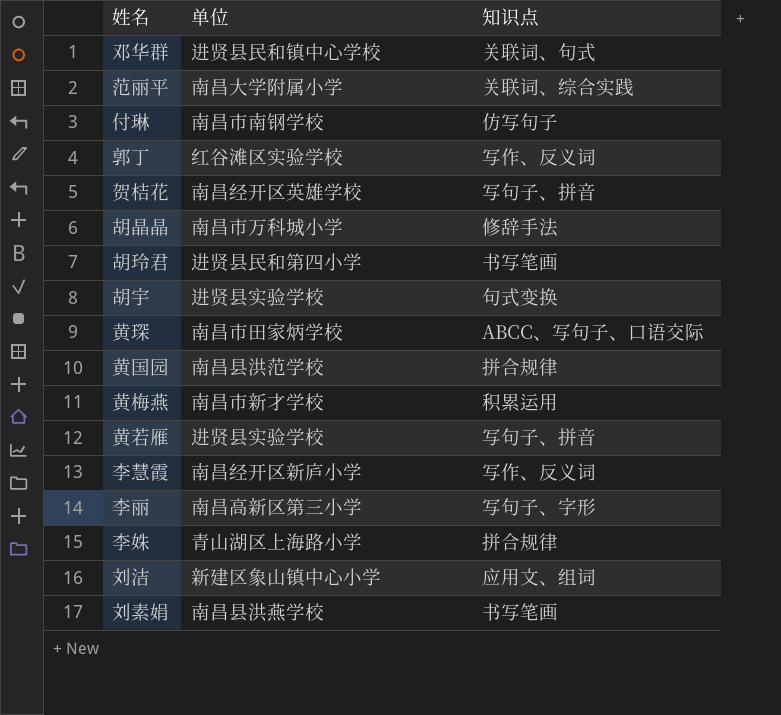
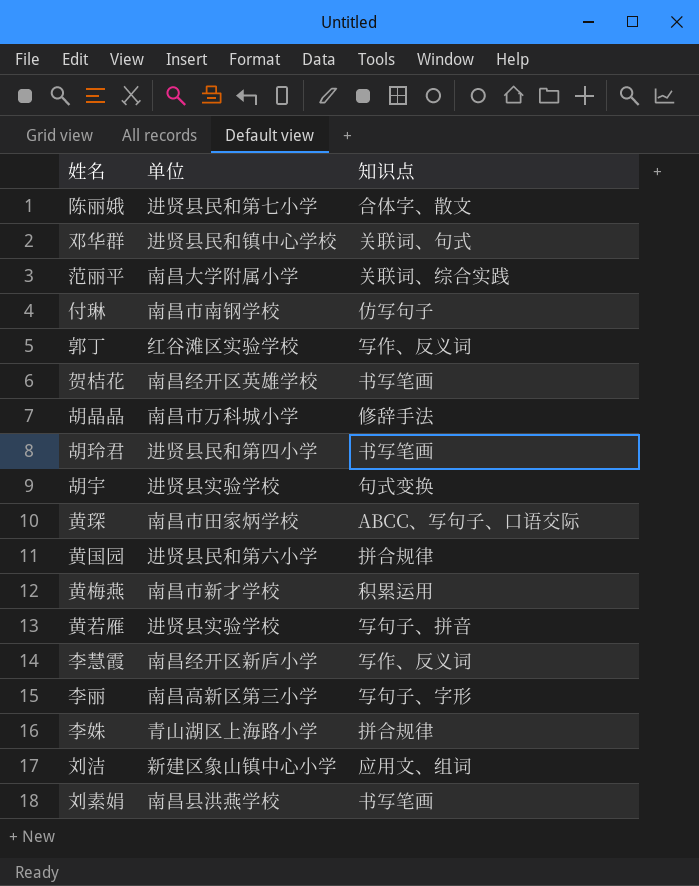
row 陈丽娥: none -> 进贤县民和第七小学 | 合体字、散文
贺桔花 | 知识点: 写句子、拼音 -> 书写笔画
黄国园 | 单位: 南昌县洪范学校 -> 进贤县民和第六小学

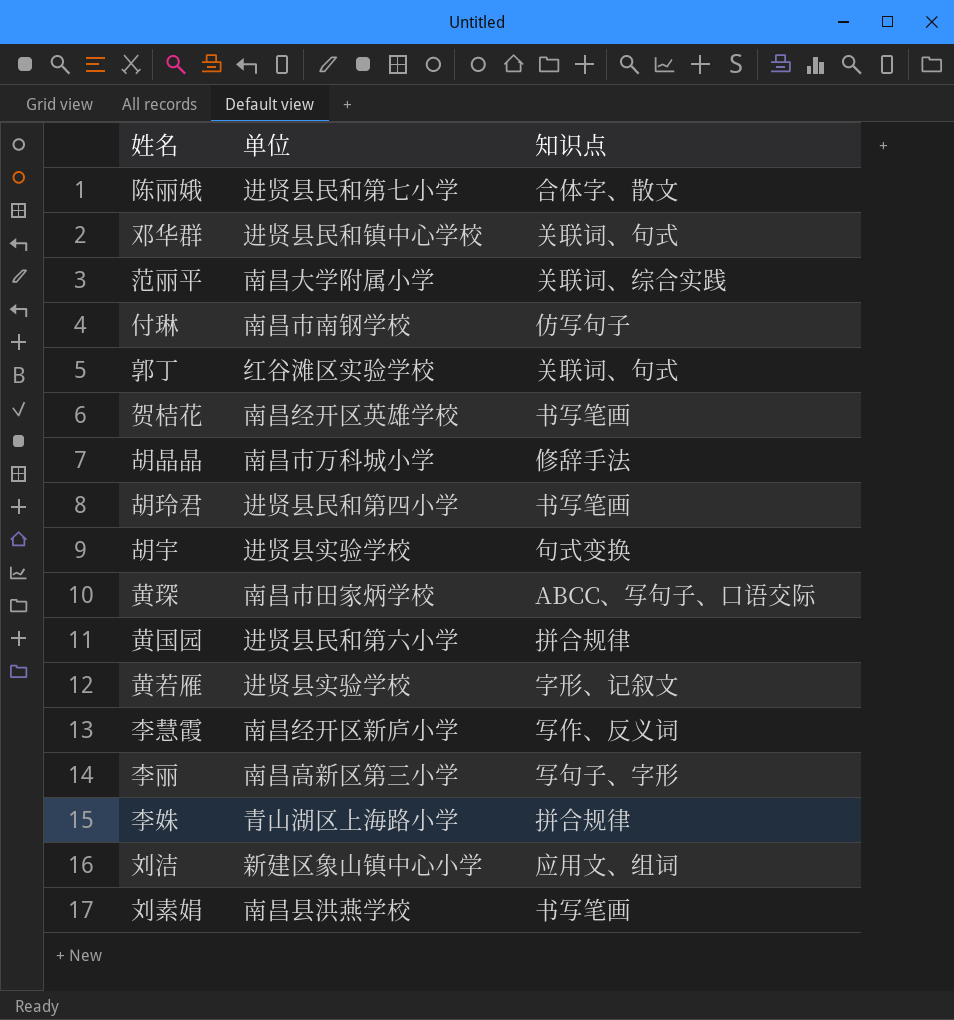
row 黄梅燕: 南昌市新才学校 | 积累运用 -> none
郭丁 | 知识点: 写作、反义词 -> 关联词、句式
黄若雁 | 知识点: 写句子、拼音 -> 字形、记叙文

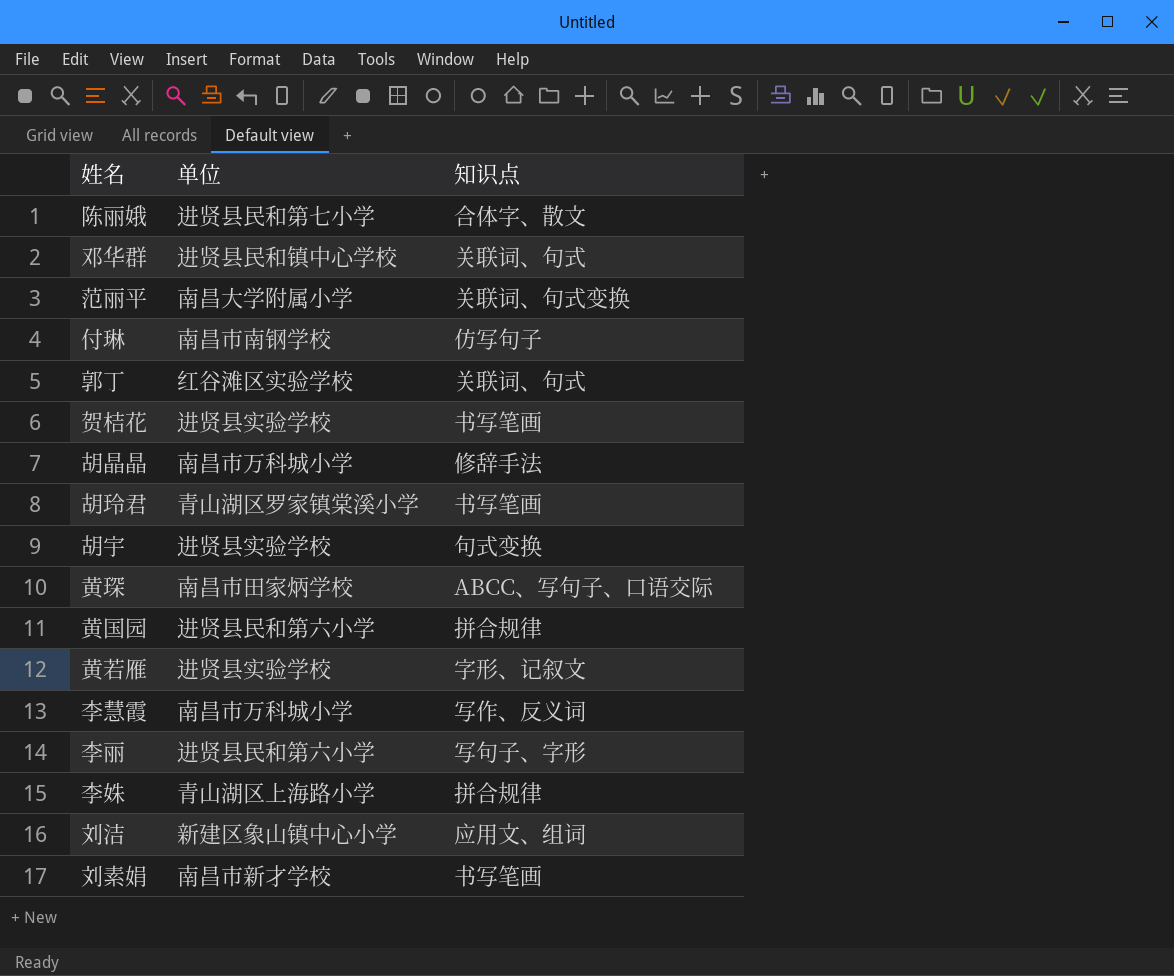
范丽平 | 知识点: 关联词、综合实践 -> 关联词、句式变换
贺桔花 | 单位: 南昌经开区英雄学校 -> 进贤县实验学校
胡玲君 | 单位: 进贤县民和第四小学 -> 青山湖区罗家镇棠溪小学
李慧霞 | 单位: 南昌经开区新庐小学 -> 南昌市万科城小学
李丽 | 单位: 南昌高新区第三小学 -> 进贤县民和第六小学
刘素娟 | 单位: 南昌县洪燕学校 -> 南昌市新才学校

